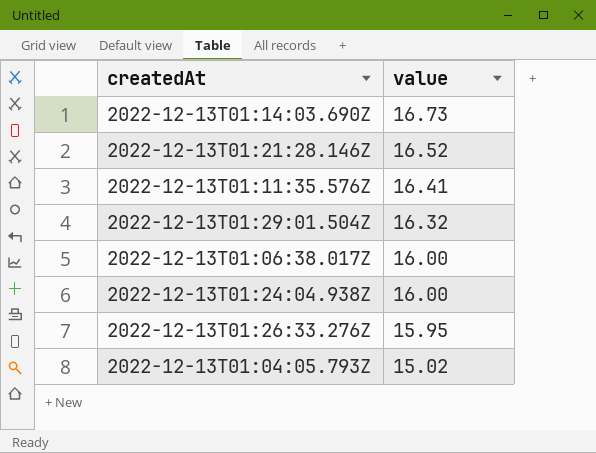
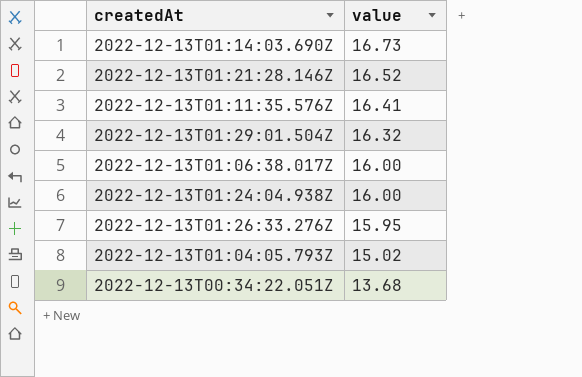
row 2022-12-13T00:34:22.051Z: none -> 13.68

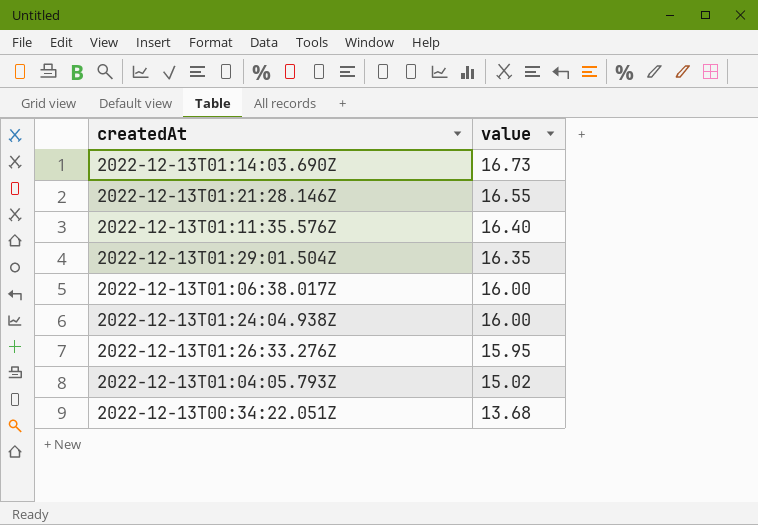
2022-12-13T01:21:28.146Z | value: 16.52 -> 16.55
2022-12-13T01:11:35.576Z | value: 16.41 -> 16.40
2022-12-13T01:29:01.504Z | value: 16.32 -> 16.35

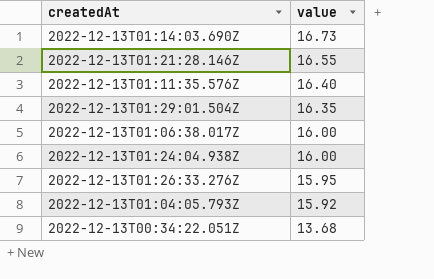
2022-12-13T01:04:05.793Z | value: 15.02 -> 15.92

